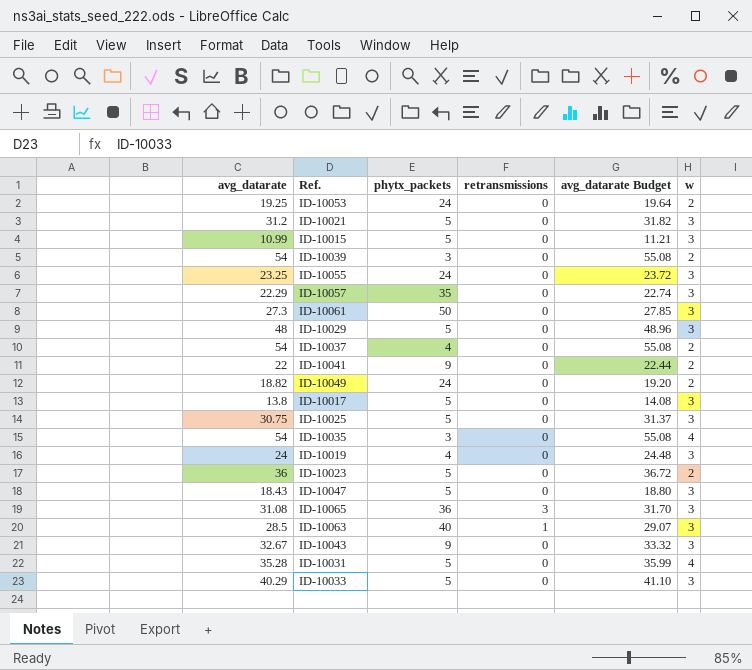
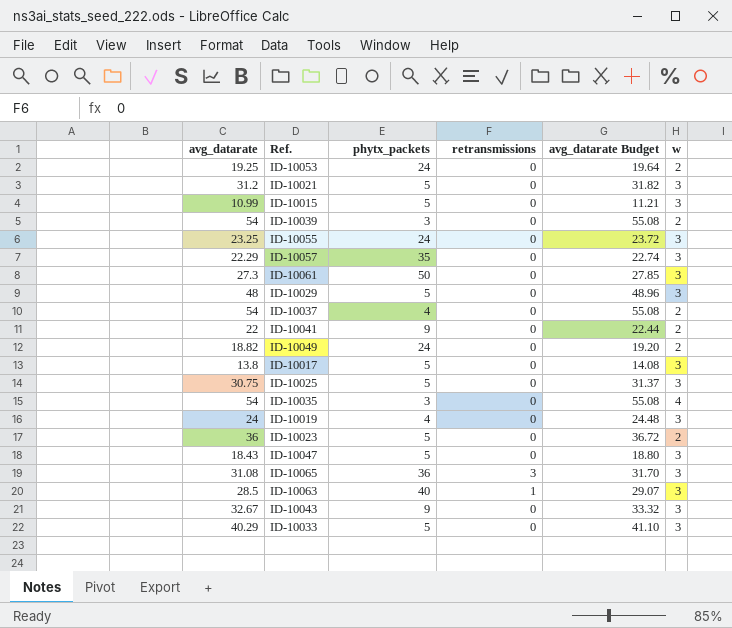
row ID-10031: 35.28 | 5 | 0 | 35.99 | 4 -> none

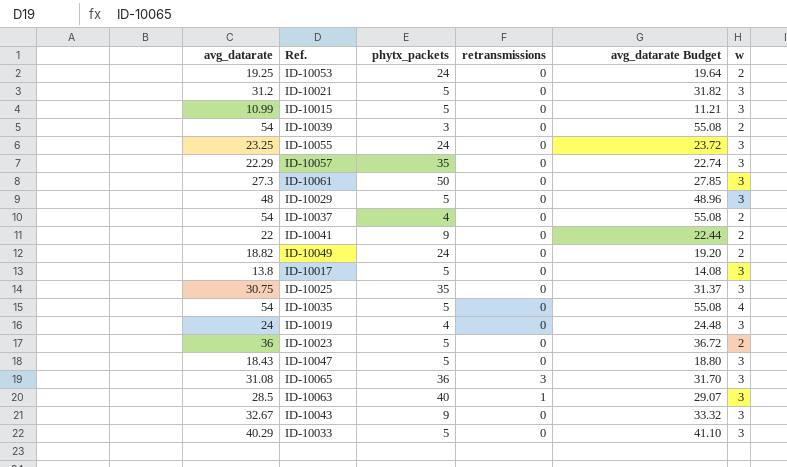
ID-10025 | phytx_packets: 5 -> 35
ID-10035 | phytx_packets: 3 -> 5

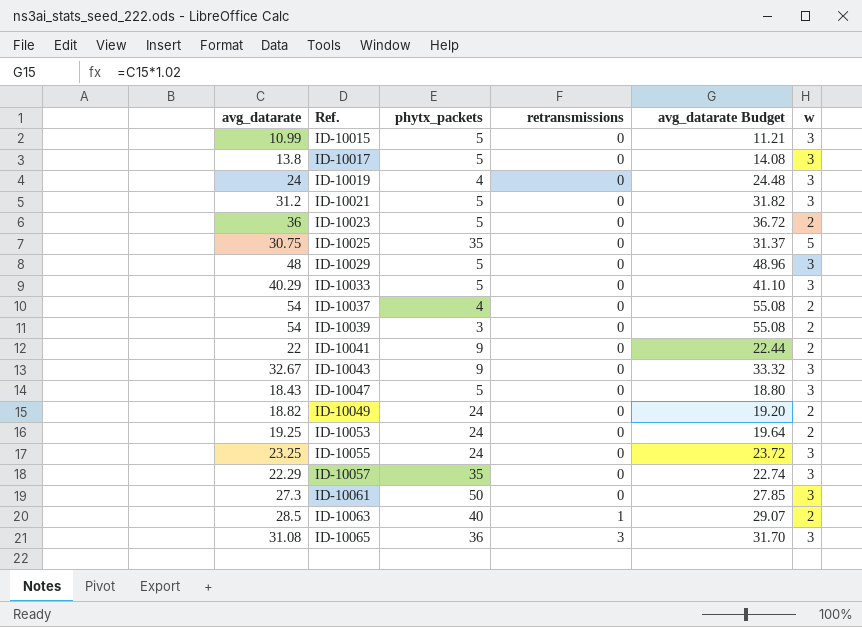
row order: none -> Ref. ascending
row ID-10035: 54 | 5 | 0 | 55.08 | 4 -> none
ID-10025 | w: 3 -> 5
ID-10063 | w: 3 -> 2

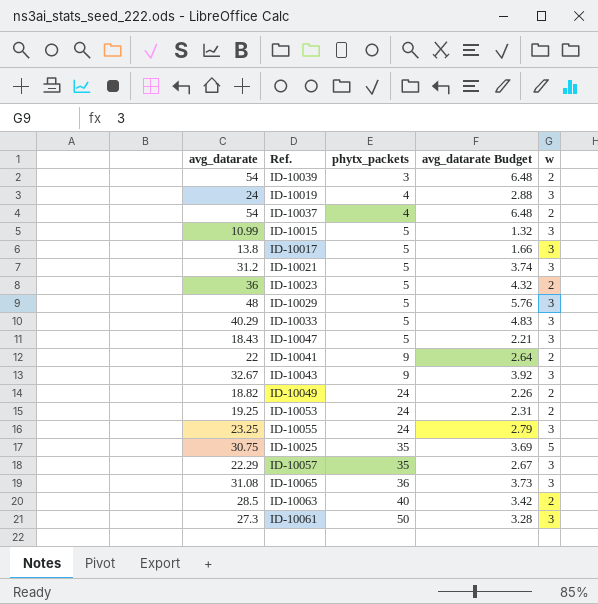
row order: Ref. ascending -> phytx_packets ascending
column retransmissions | position: 4 -> none
column avg_datarate Budget | formula: [avg_datarate] * 1.02 -> [avg_datarate] * 0.12

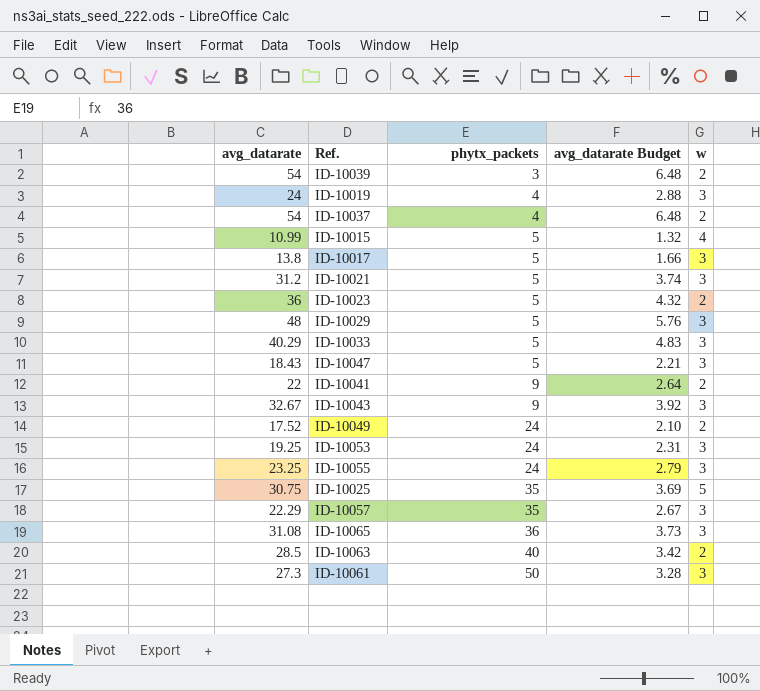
ID-10015 | w: 3 -> 4
ID-10049 | avg_datarate: 18.82 -> 17.52
ID-10049 | avg_datarate Budget: 2.26 -> 2.10
ID-10053 | w: 2 -> 3

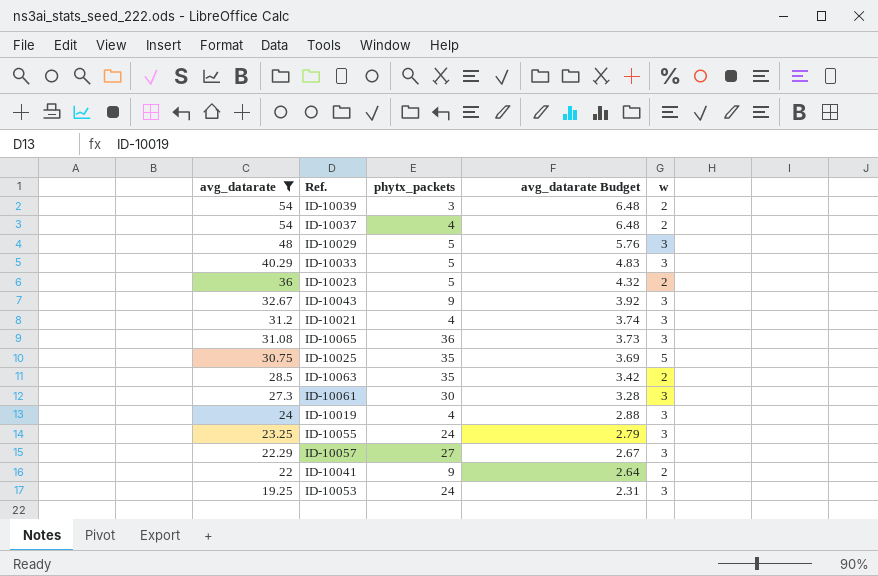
filter: none -> avg_datarate >= 19.25
row order: phytx_packets ascending -> avg_datarate descending
ID-10021 | phytx_packets: 5 -> 4
ID-10063 | phytx_packets: 40 -> 35
ID-10061 | phytx_packets: 50 -> 30
ID-10057 | phytx_packets: 35 -> 27

